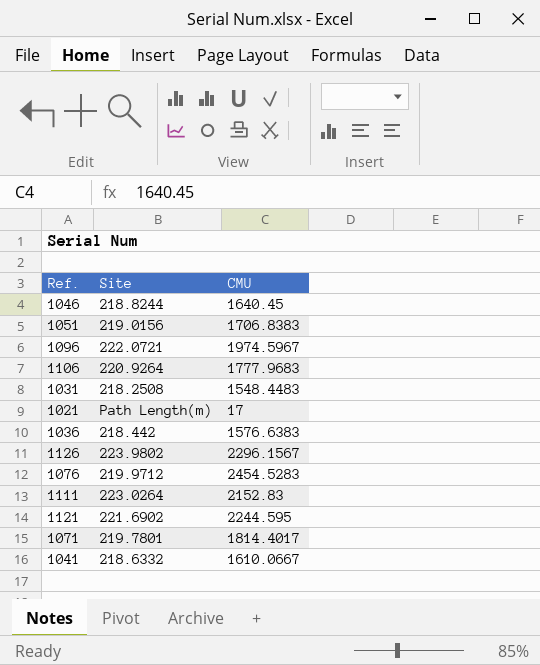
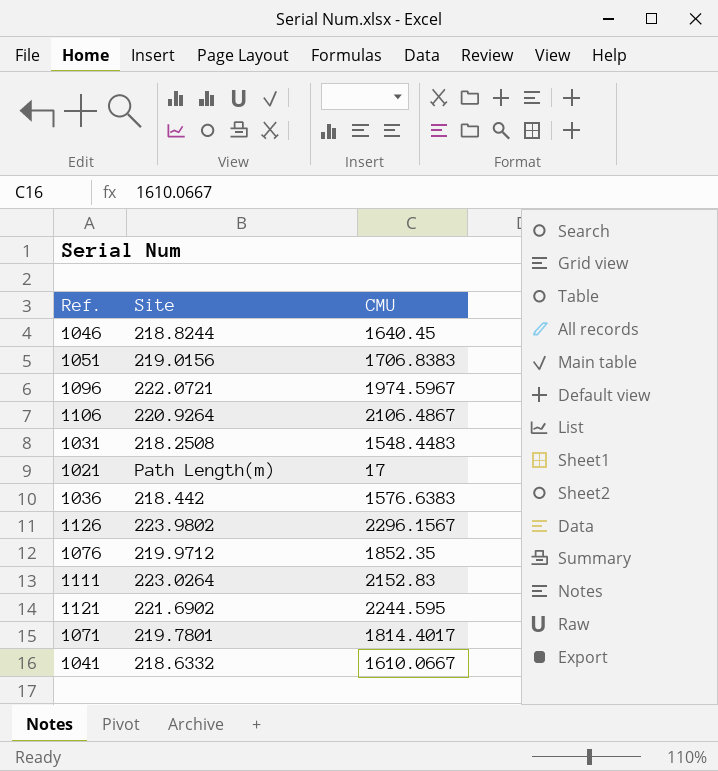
1106 | CMU: 1777.9683 -> 2106.4867
1076 | CMU: 2454.5283 -> 1852.35

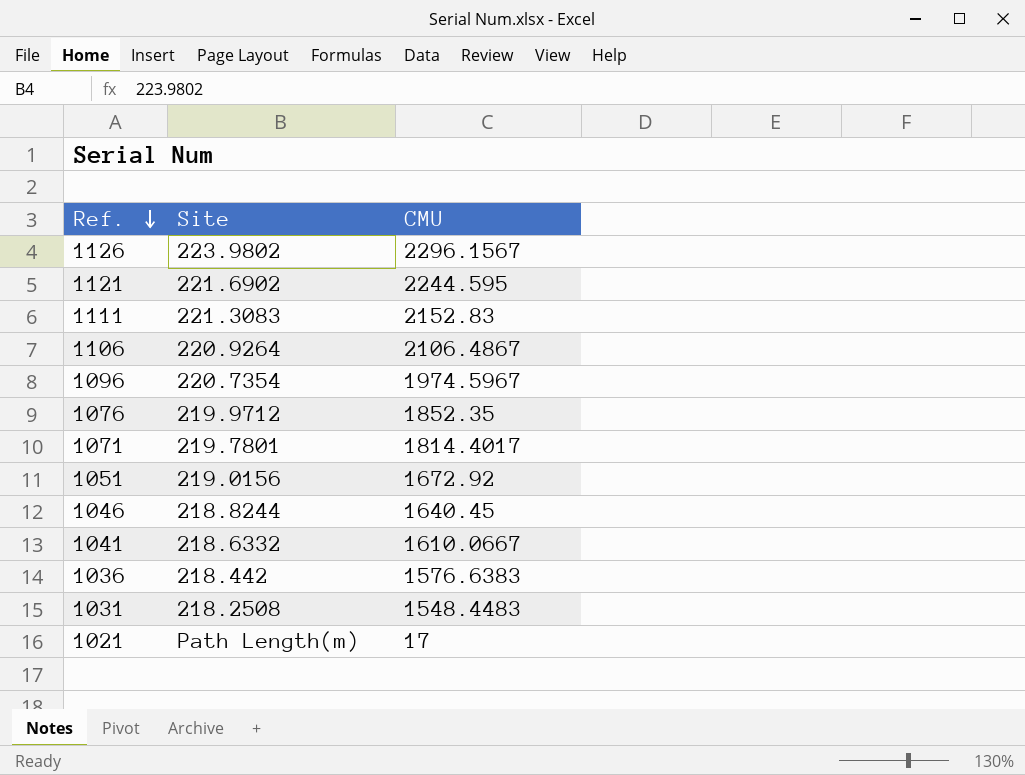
row order: none -> Ref. descending
1111 | Site: 223.0264 -> 221.3083
1096 | Site: 222.0721 -> 220.7354
1051 | CMU: 1706.8383 -> 1672.92

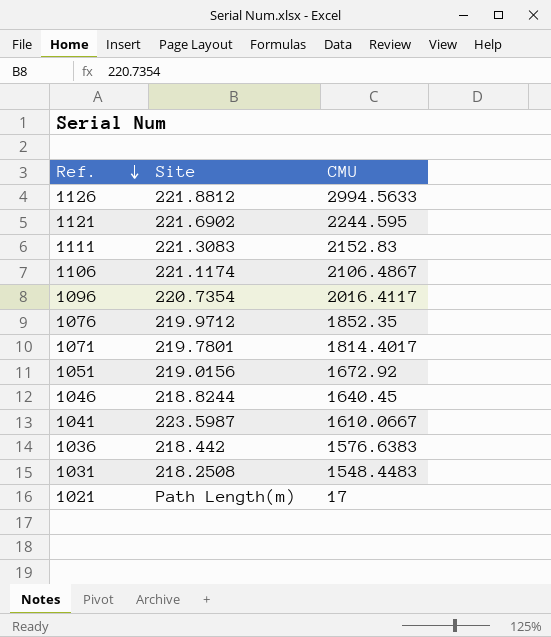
1126 | Site: 223.9802 -> 221.8812
1126 | CMU: 2296.1567 -> 2994.5633
1106 | Site: 220.9264 -> 221.1174
1096 | CMU: 1974.5967 -> 2016.4117
1041 | Site: 218.6332 -> 223.5987

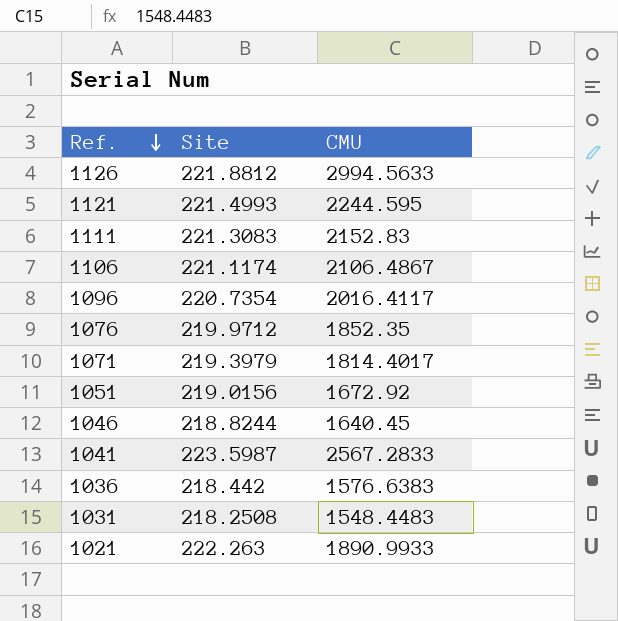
1121 | Site: 221.6902 -> 221.4993
1071 | Site: 219.7801 -> 219.3979
1041 | CMU: 1610.0667 -> 2567.2833
1021 | Site: Path Length(m) -> 222.263
1021 | CMU: 17 -> 1890.9933

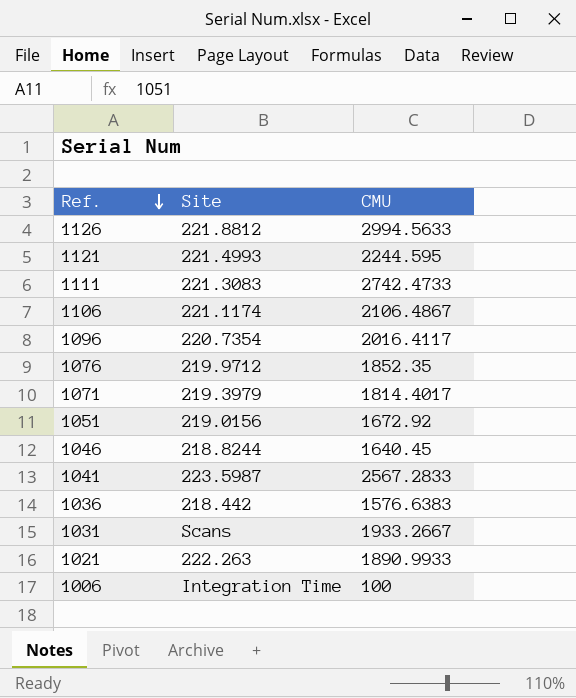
1111 | CMU: 2152.83 -> 2742.4733
1031 | Site: 218.2508 -> Scans
1031 | CMU: 1548.4483 -> 1933.2667
row 1006: none -> Integration Time | 100

